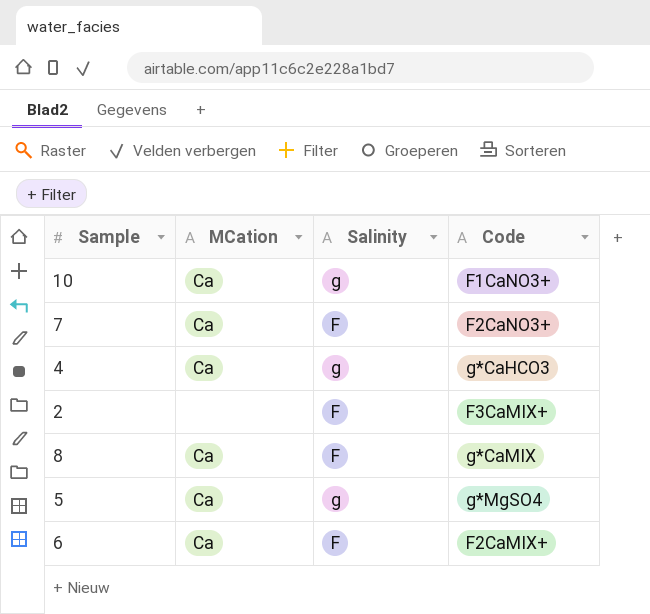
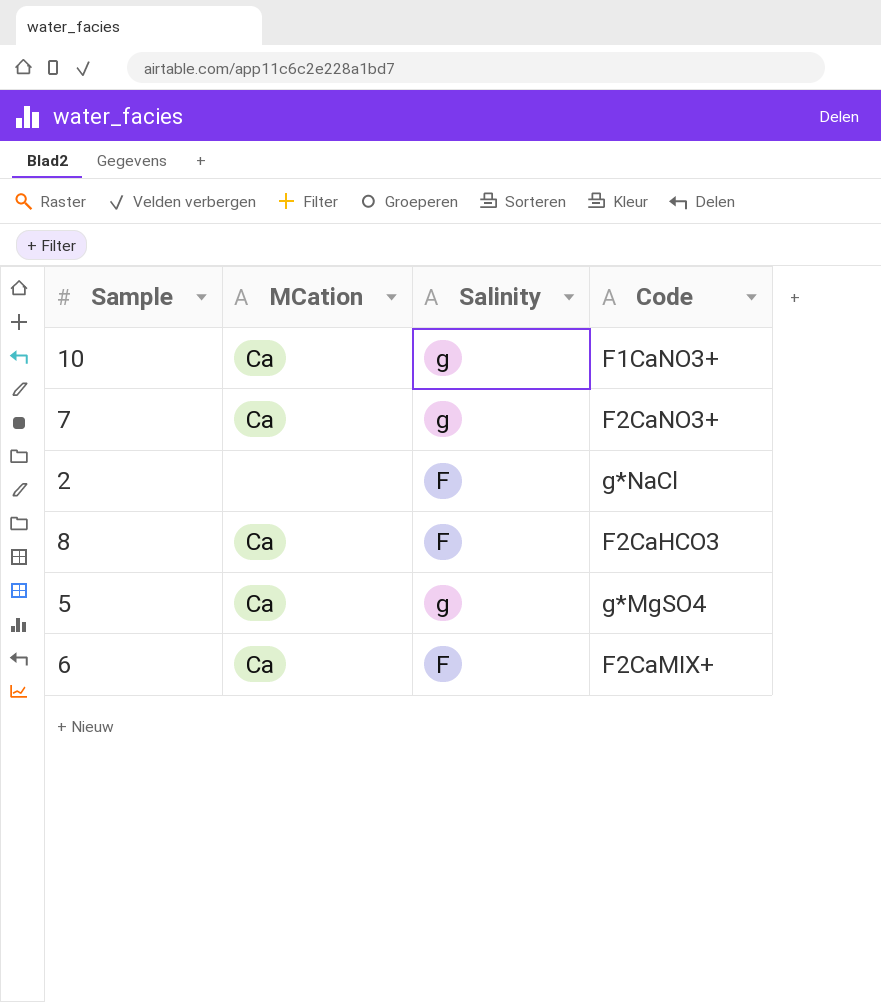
row 4: Ca | g | g*CaHCO3 -> none
7 | Salinity: F -> g
2 | Code: F3CaMIX+ -> g*NaCl
8 | Code: g*CaMIX -> F2CaHCO3

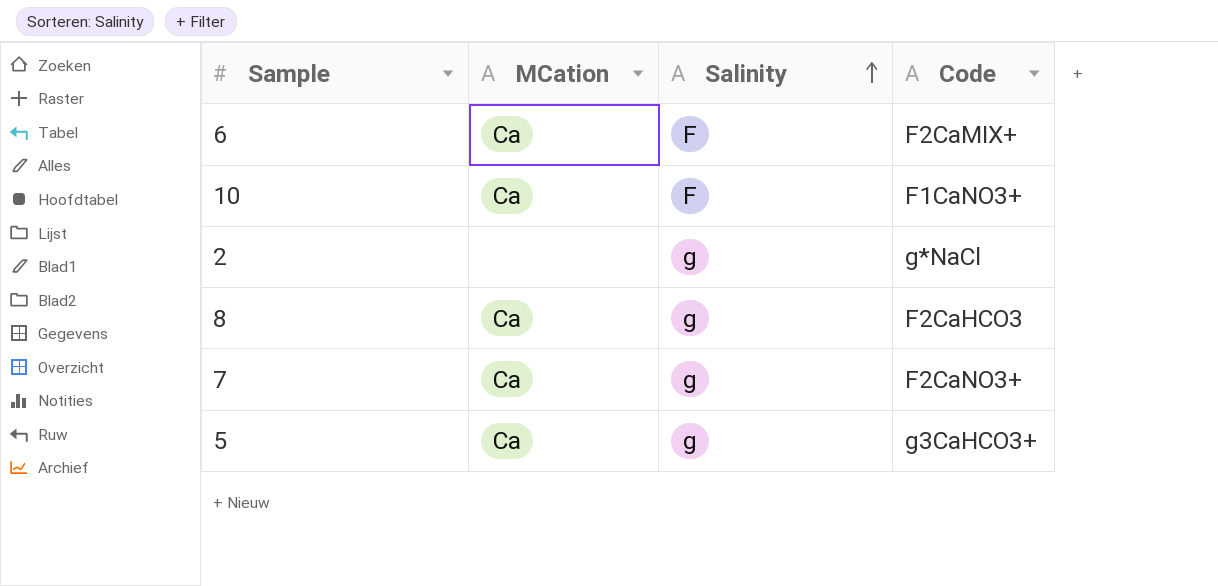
row order: none -> Salinity ascending
10 | Salinity: g -> F
2 | Salinity: F -> g
8 | Salinity: F -> g
5 | Code: g*MgSO4 -> g3CaHCO3+

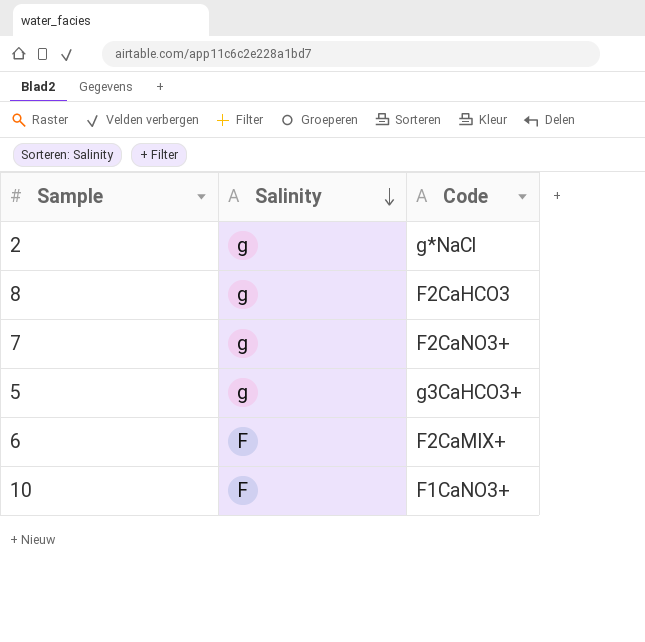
row order: Salinity ascending -> Salinity descending
column MCation | position: 2 -> none

